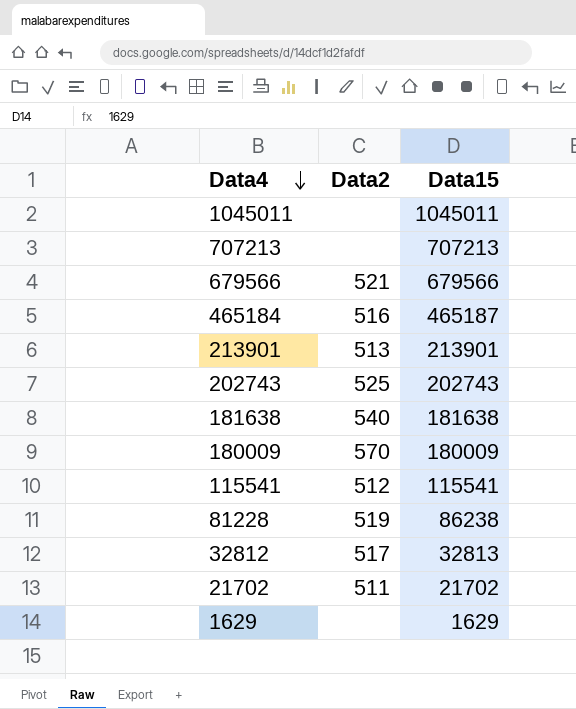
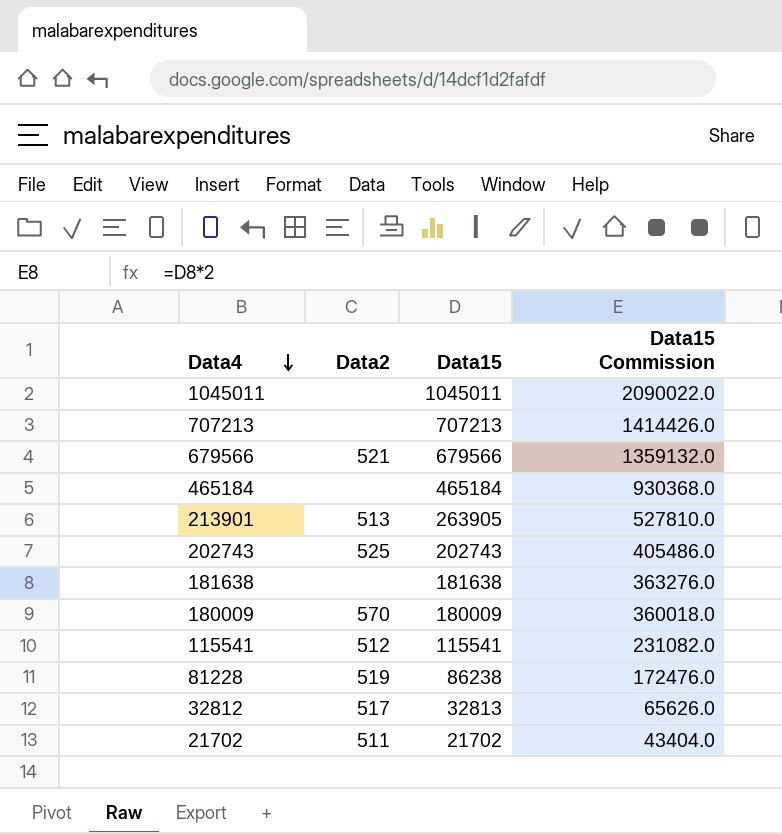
column Data15 Commission | formula: none -> [Data15] * 2
row 1629: none | 1629 -> none
465184 | Data2: 516 -> none
465184 | Data15: 465187 -> 465184
213901 | Data15: 213901 -> 263905
181638 | Data2: 540 -> none

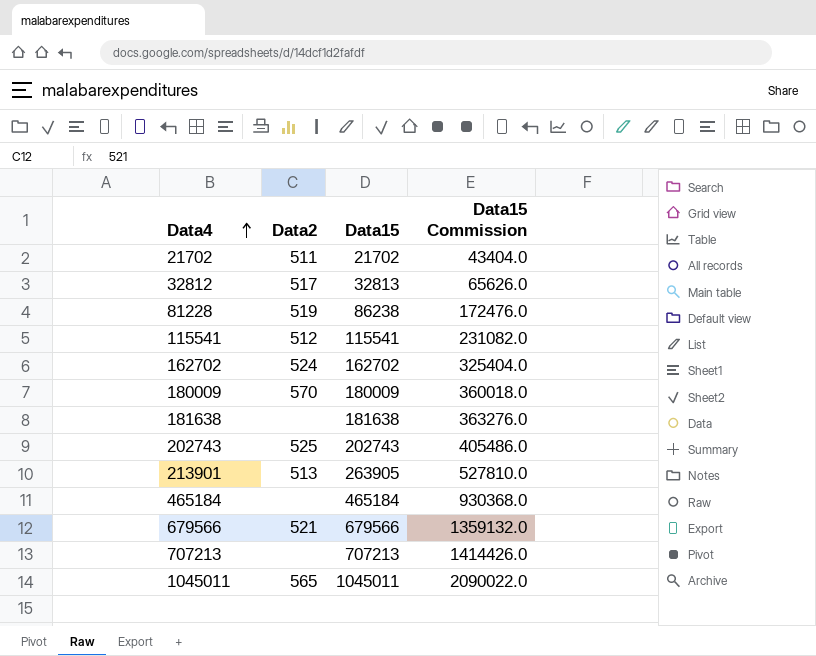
row order: Data4 descending -> Data4 ascending
row 162702: none -> 524 | 162702 | 325404.0
1045011 | Data2: none -> 565

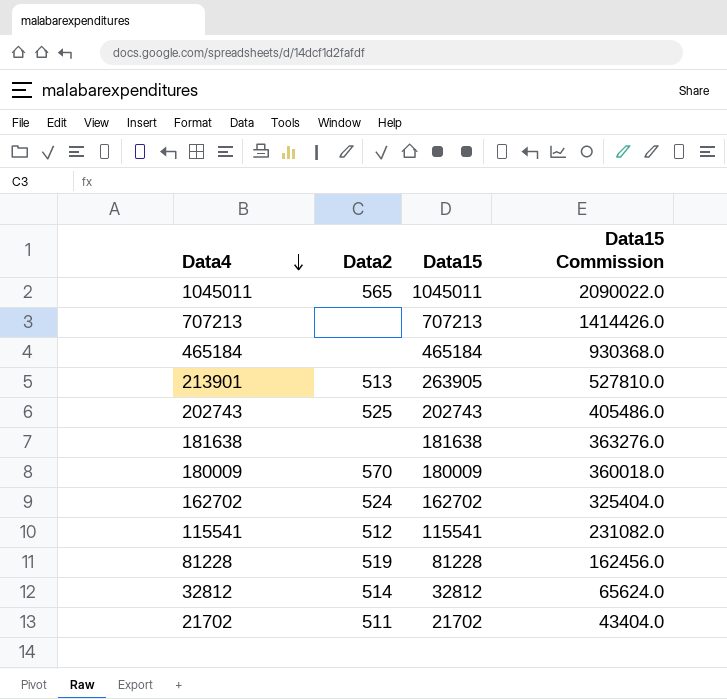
row order: Data4 ascending -> Data4 descending
row 679566: 521 | 679566 | 1359132.0 -> none
81228 | Data15: 86238 -> 81228
81228 | Data15 Commission: 172476.0 -> 162456.0
32812 | Data2: 517 -> 514
32812 | Data15: 32813 -> 32812
32812 | Data15 Commission: 65626.0 -> 65624.0

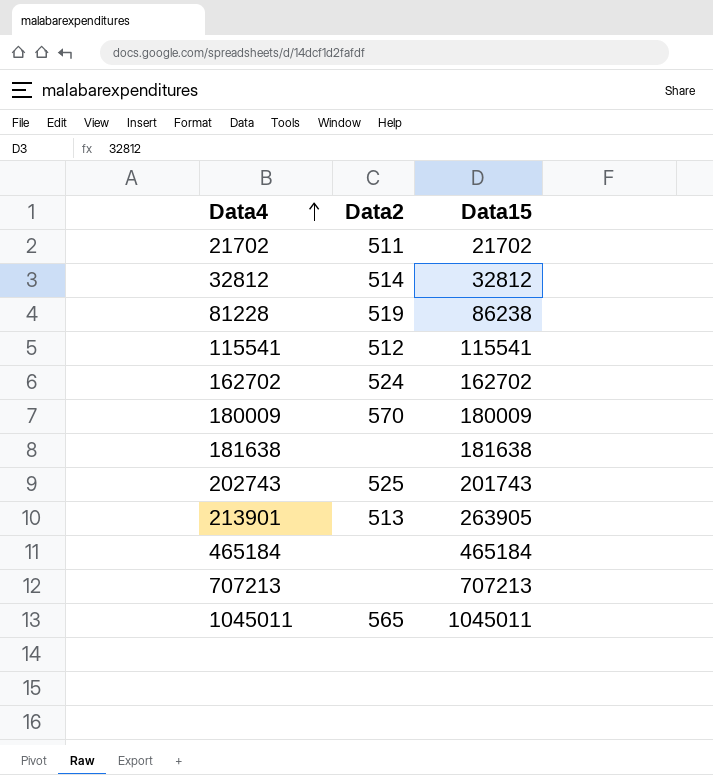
row order: Data4 descending -> Data4 ascending
column Data15 Commission | formula: [Data15] * 2 -> none
81228 | Data15: 81228 -> 86238
202743 | Data15: 202743 -> 201743

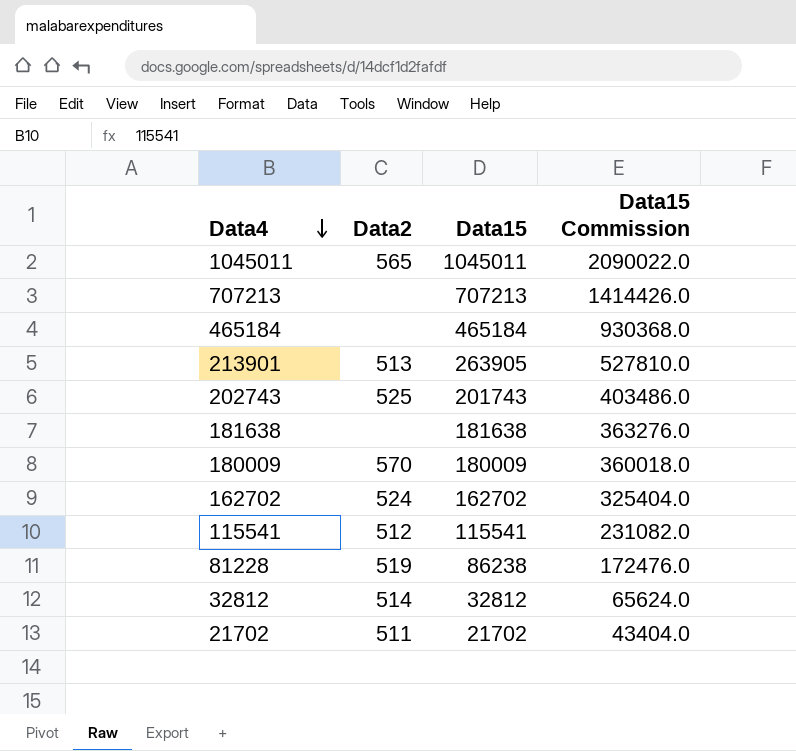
row order: Data4 ascending -> Data4 descending
column Data15 Commission | formula: none -> [Data15] * 2

